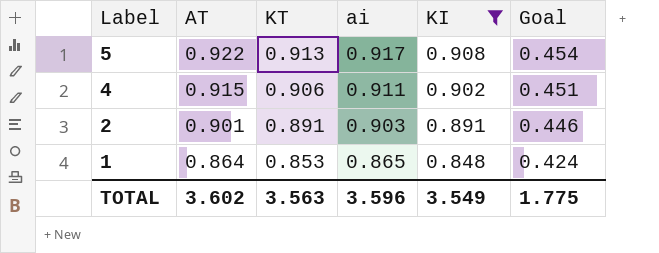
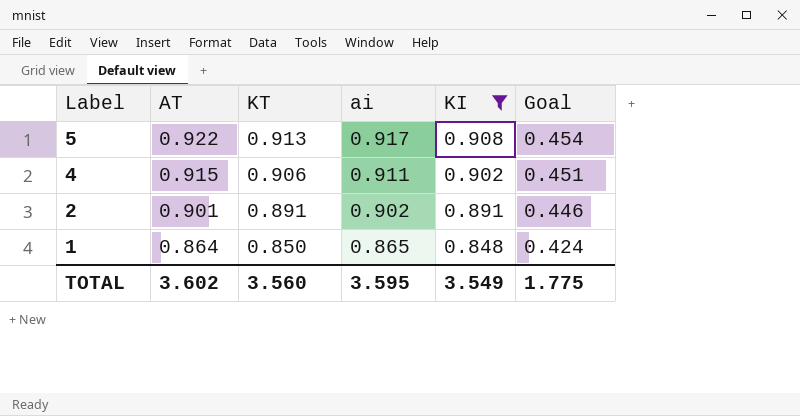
2 | ai: 0.903 -> 0.902
1 | KT: 0.853 -> 0.850
TOTAL | KT: 3.563 -> 3.560
TOTAL | ai: 3.596 -> 3.595

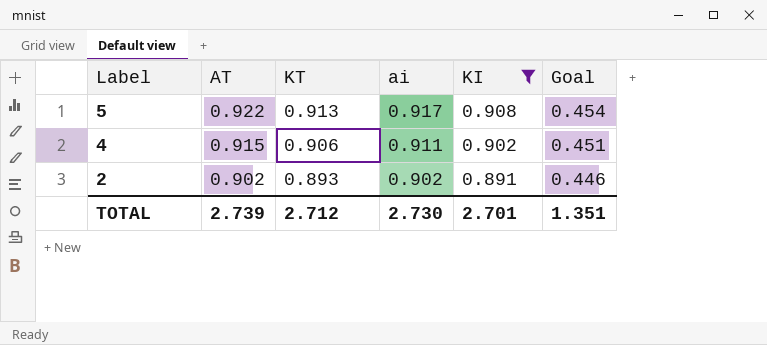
row 1: 0.864 | 0.850 | 0.865 | 0.848 | 0.424 -> none
2 | AT: 0.901 -> 0.902
2 | KT: 0.891 -> 0.893
TOTAL | AT: 3.602 -> 2.739
TOTAL | KT: 3.560 -> 2.712
TOTAL | ai: 3.595 -> 2.730
TOTAL | KI: 3.549 -> 2.701
TOTAL | Goal: 1.775 -> 1.351

